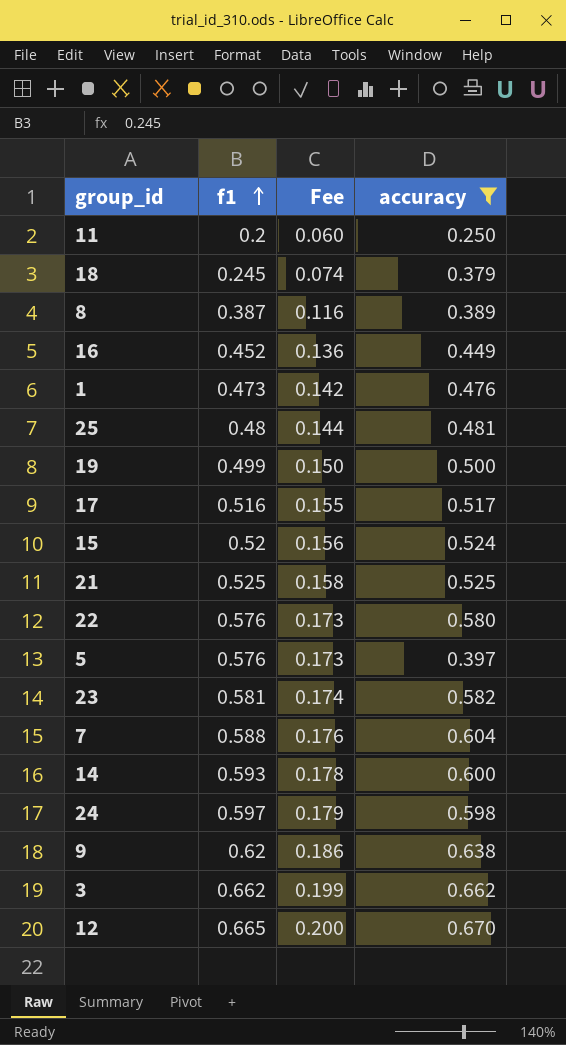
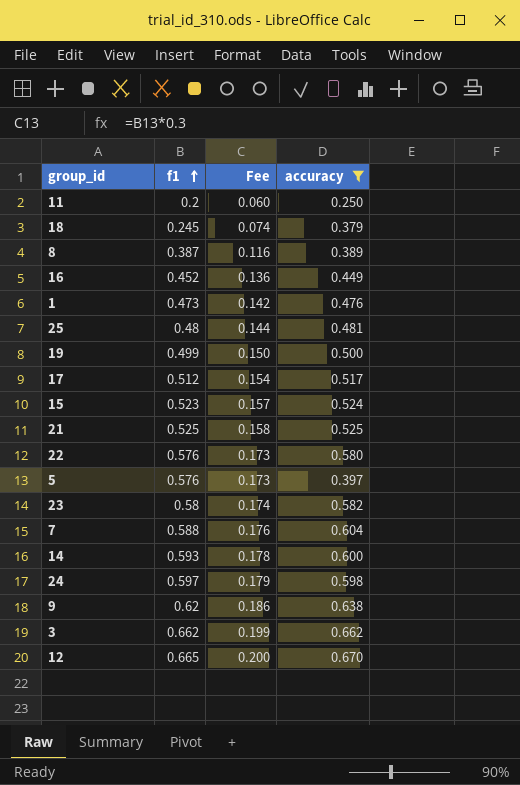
17 | f1: 0.516 -> 0.512
17 | Fee: 0.155 -> 0.154
15 | f1: 0.52 -> 0.523
15 | Fee: 0.156 -> 0.157
23 | f1: 0.581 -> 0.58

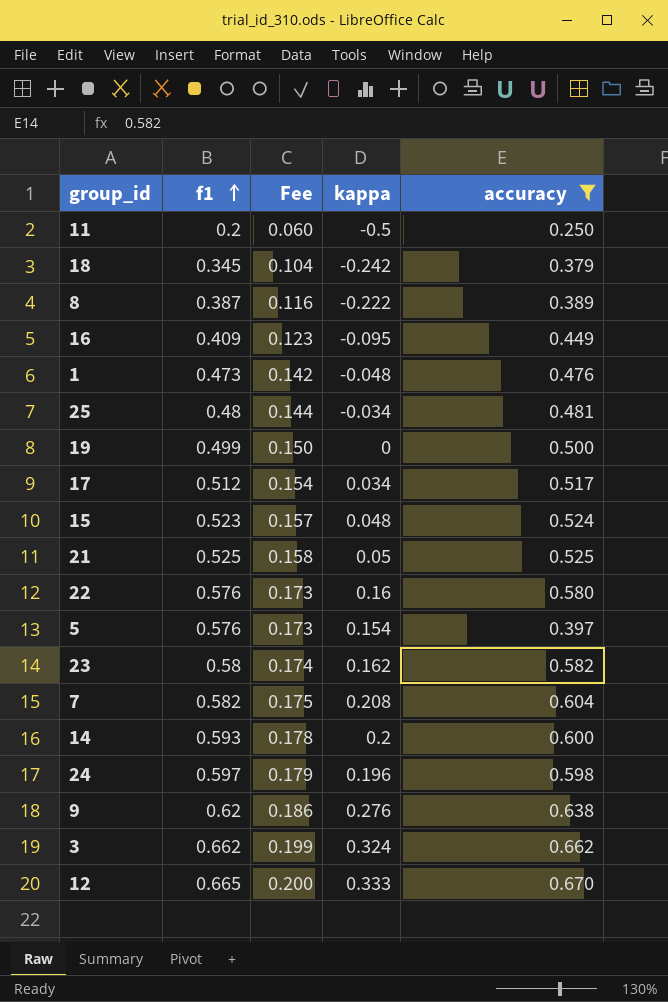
column kappa | position: none -> 4
18 | f1: 0.245 -> 0.345
18 | Fee: 0.074 -> 0.104
16 | f1: 0.452 -> 0.409
16 | Fee: 0.136 -> 0.123
7 | f1: 0.588 -> 0.582
7 | Fee: 0.176 -> 0.175

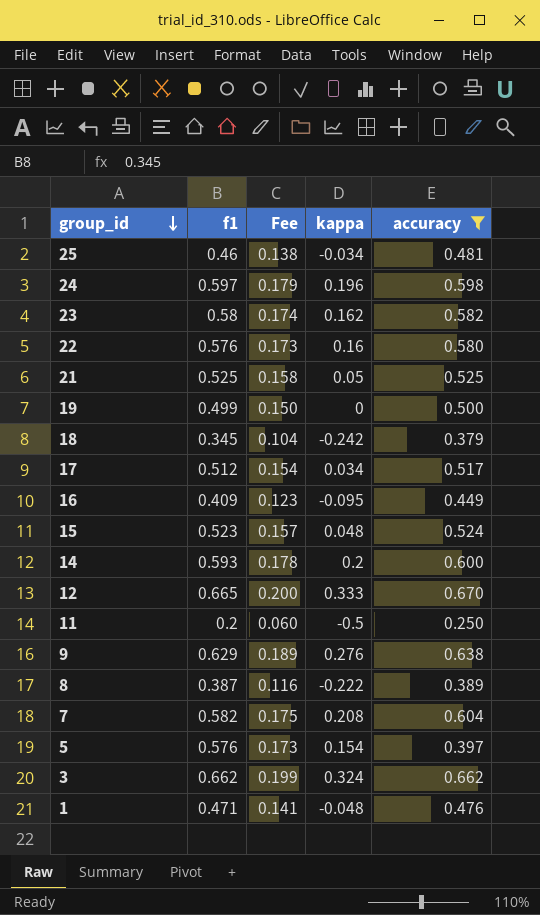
row order: f1 ascending -> group_id descending
25 | f1: 0.48 -> 0.46
25 | Fee: 0.144 -> 0.138
9 | f1: 0.62 -> 0.629
9 | Fee: 0.186 -> 0.189
1 | f1: 0.473 -> 0.471
1 | Fee: 0.142 -> 0.141

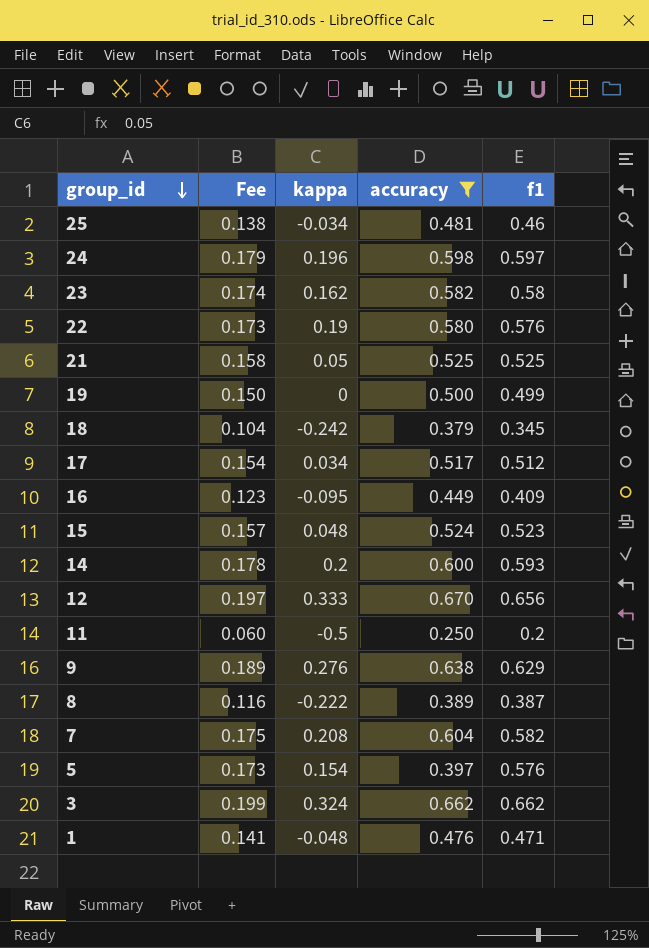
column f1 | position: 2 -> 5
22 | kappa: 0.16 -> 0.19
12 | Fee: 0.200 -> 0.197
12 | f1: 0.665 -> 0.656

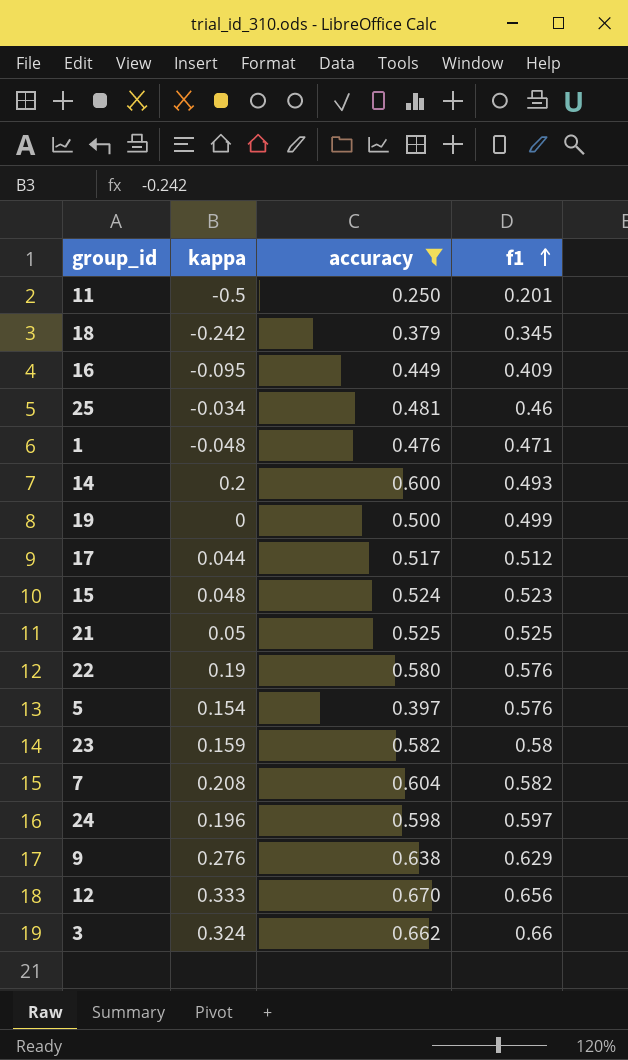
row order: group_id descending -> f1 ascending
column Fee | formula: [f1] * 0.3 -> none
row 8: 0.116 | -0.222 | 0.389 | 0.387 -> none
11 | f1: 0.2 -> 0.201
14 | f1: 0.593 -> 0.493
17 | kappa: 0.034 -> 0.044
23 | kappa: 0.162 -> 0.159
3 | f1: 0.662 -> 0.66

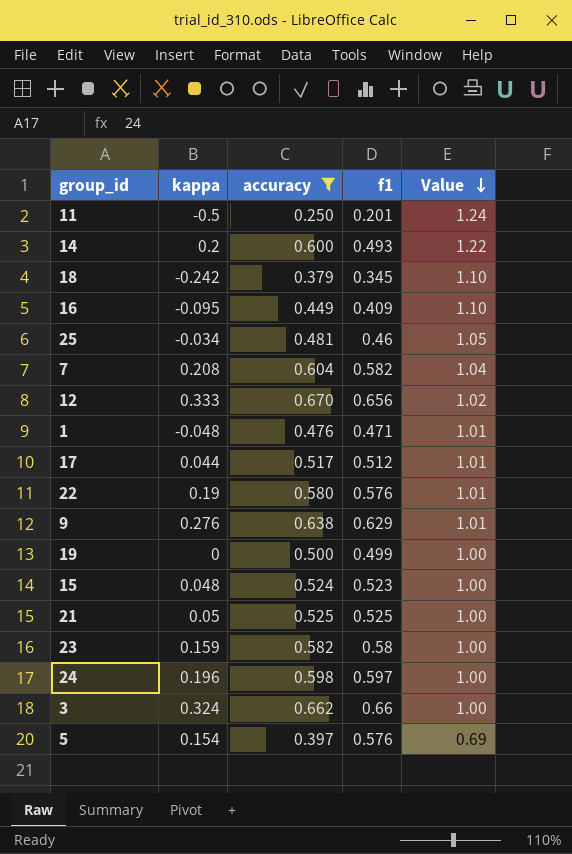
row order: f1 ascending -> Value descending
column Value | formula: none -> [accuracy] / [f1]

